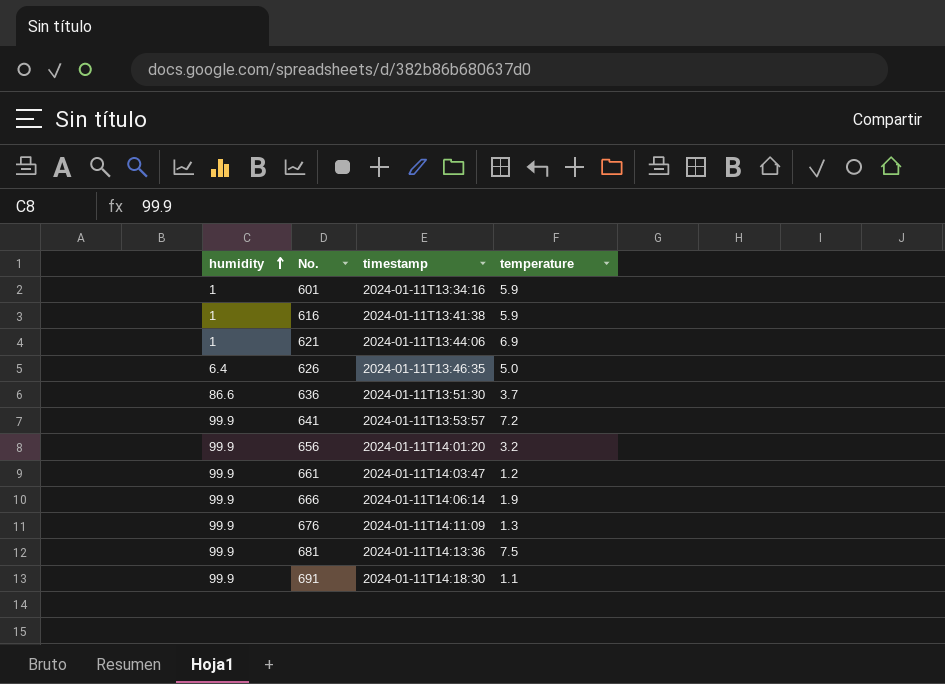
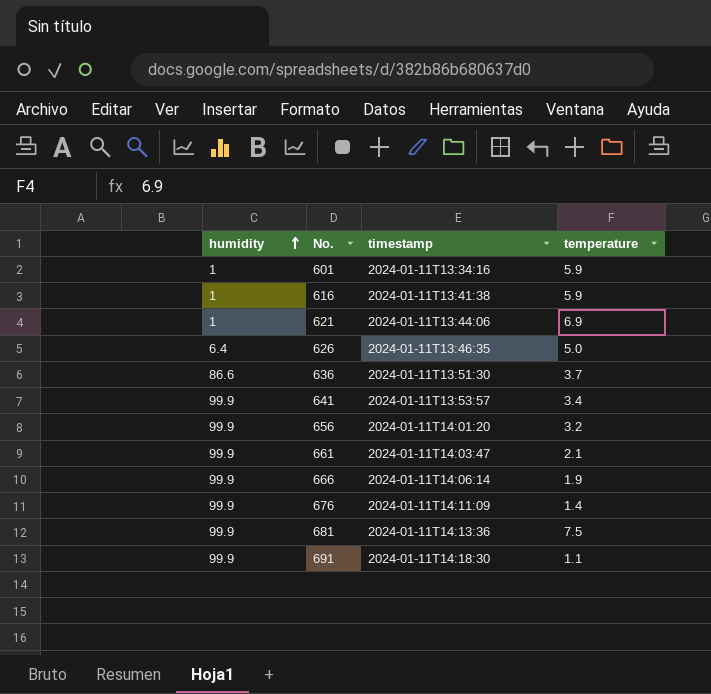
641 | temperature: 7.2 -> 3.4
661 | temperature: 1.2 -> 2.1
676 | temperature: 1.3 -> 1.4

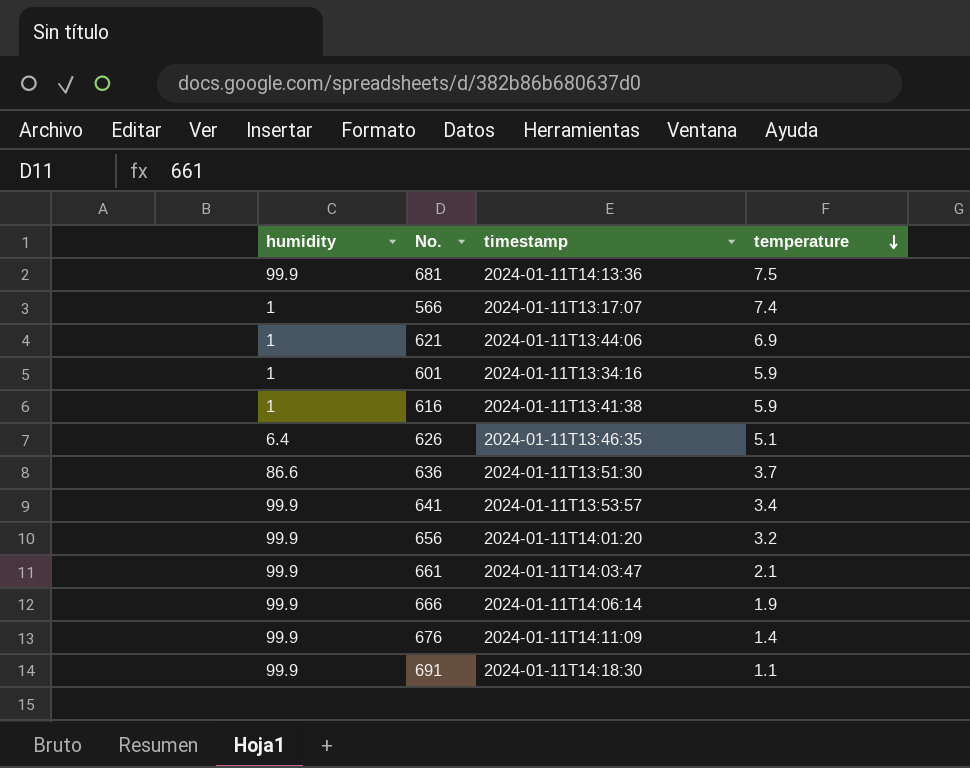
row order: humidity ascending -> temperature descending
row 566: none -> 1 | 2024-01-11T13:17:07 | 7.4
626 | temperature: 5.0 -> 5.1

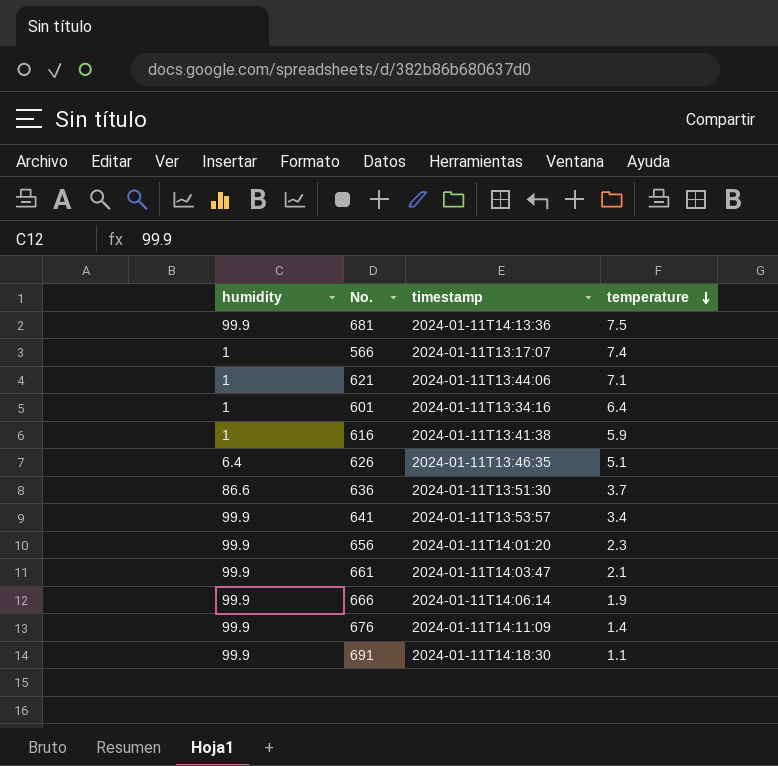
621 | temperature: 6.9 -> 7.1
601 | temperature: 5.9 -> 6.4
656 | temperature: 3.2 -> 2.3

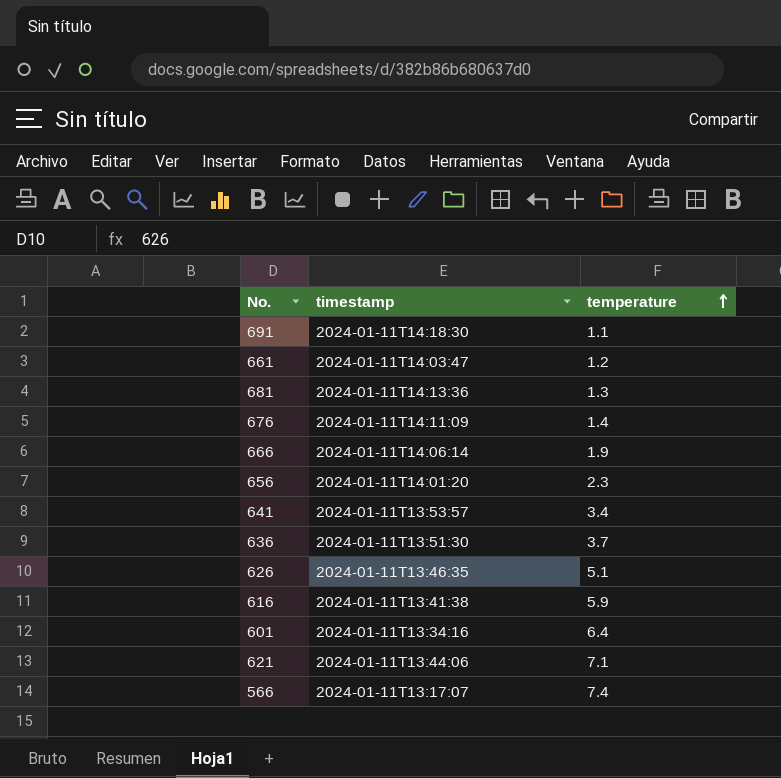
row order: temperature descending -> temperature ascending
column humidity | position: 1 -> none
661 | temperature: 2.1 -> 1.2
681 | temperature: 7.5 -> 1.3

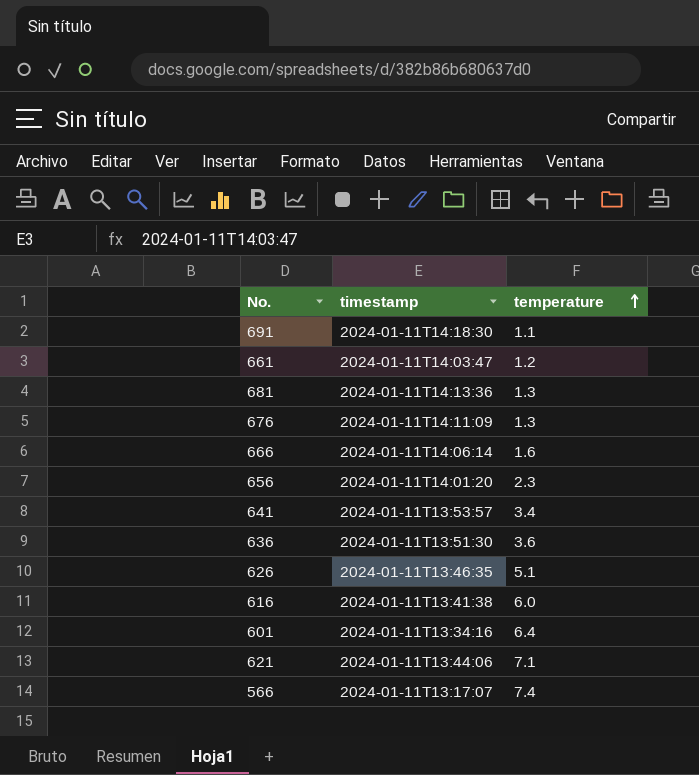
676 | temperature: 1.4 -> 1.3
666 | temperature: 1.9 -> 1.6
636 | temperature: 3.7 -> 3.6
616 | temperature: 5.9 -> 6.0

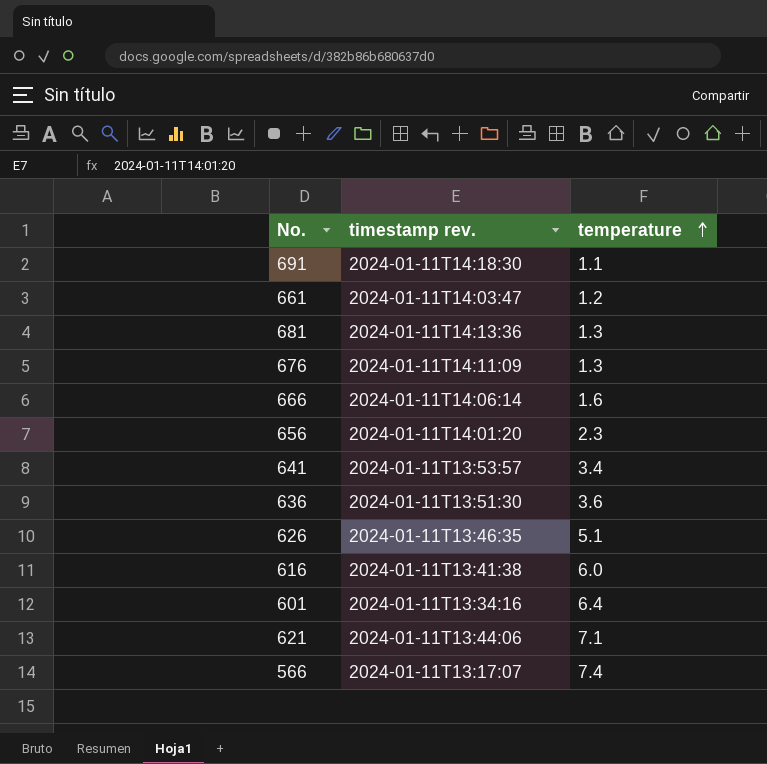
column name: timestamp -> timestamp rev.

